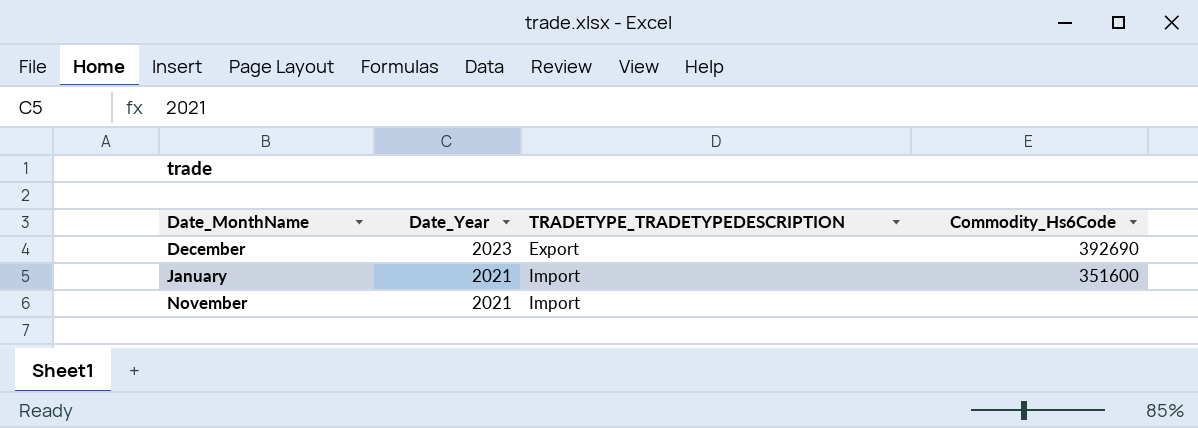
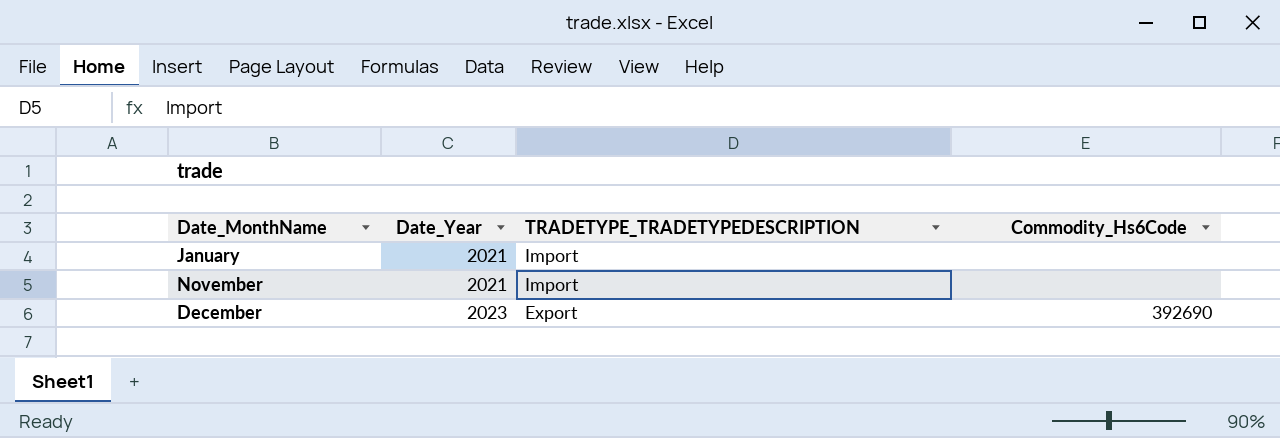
row order: Date_Year descending -> Date_MonthName ascending
January | Commodity_Hs6Code: 351600 -> none

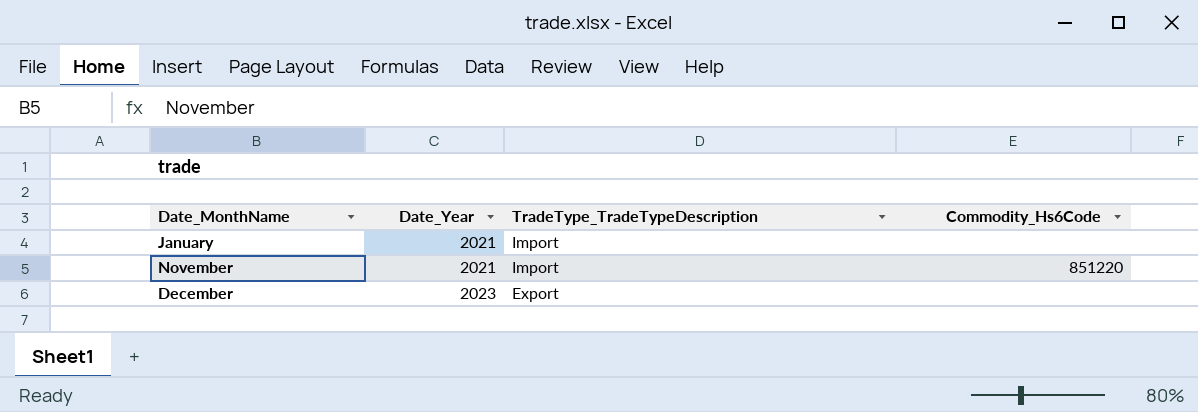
column name: TRADETYPE_TRADETYPEDESCRIPTION -> TradeType_TradeTypeDescription
November | Commodity_Hs6Code: none -> 851220
December | Commodity_Hs6Code: 392690 -> none

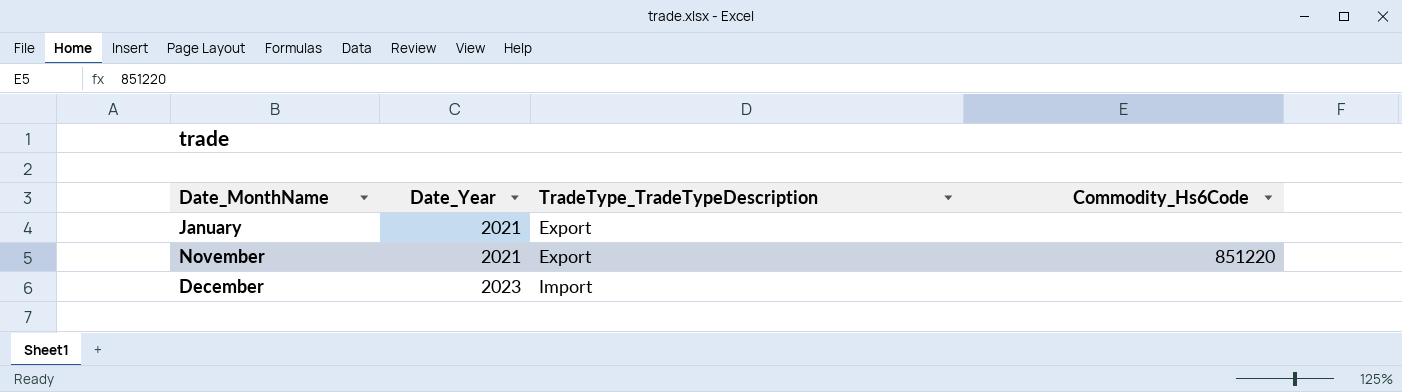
January | TradeType_TradeTypeDescription: Import -> Export
November | TradeType_TradeTypeDescription: Import -> Export
December | TradeType_TradeTypeDescription: Export -> Import

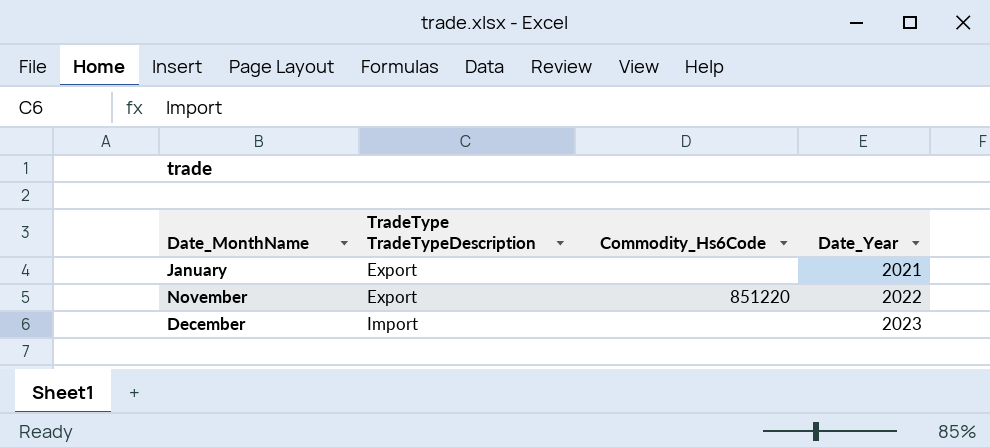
column name: TradeType_TradeTypeDescription -> TradeType TradeTypeDescription
column Date_Year | position: 2 -> 4
November | Date_Year: 2021 -> 2022

